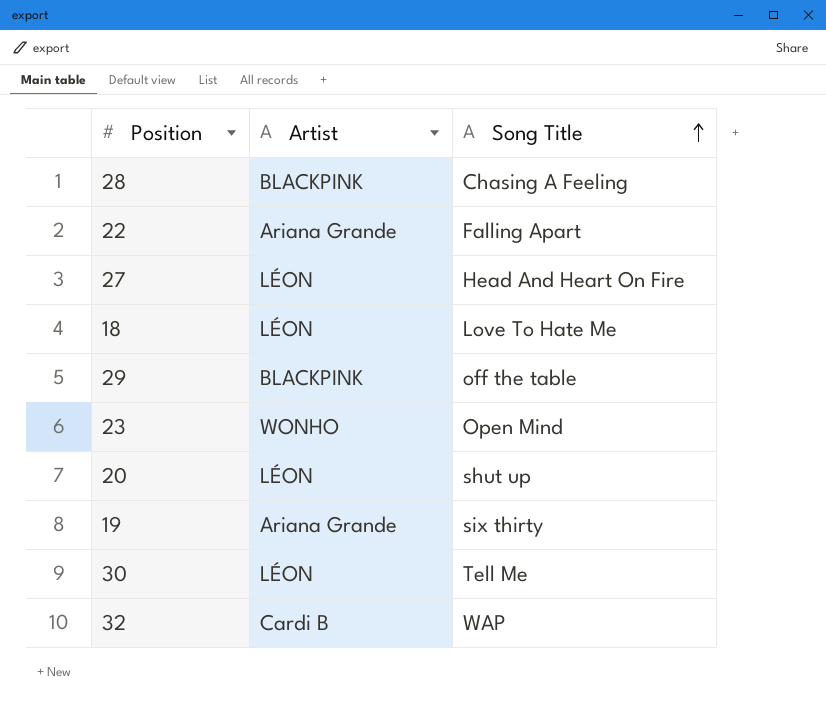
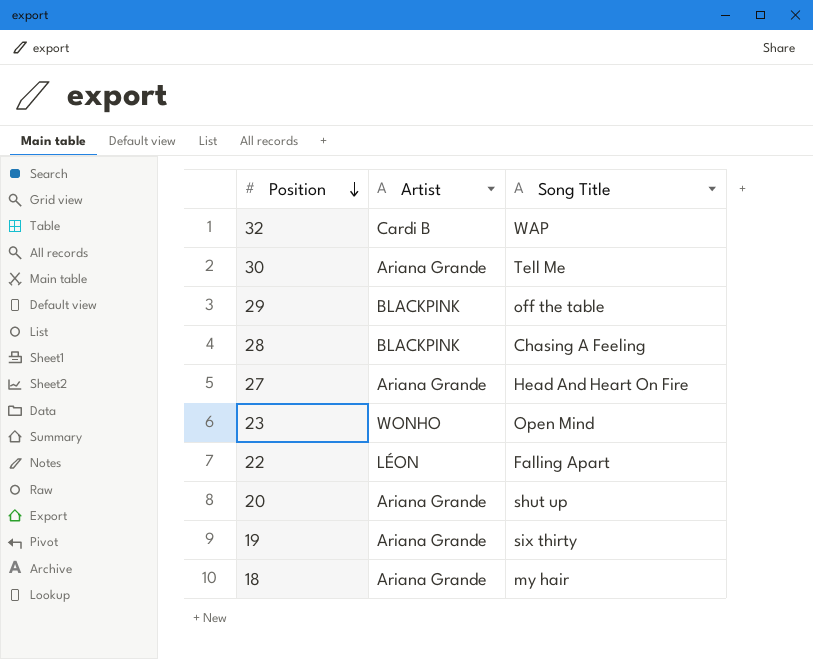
row order: Song Title ascending -> Position descending
30 | Artist: LÉON -> Ariana Grande
27 | Artist: LÉON -> Ariana Grande
22 | Artist: Ariana Grande -> LÉON
20 | Artist: LÉON -> Ariana Grande
18 | Artist: LÉON -> Ariana Grande
18 | Song Title: Love To Hate Me -> my hair

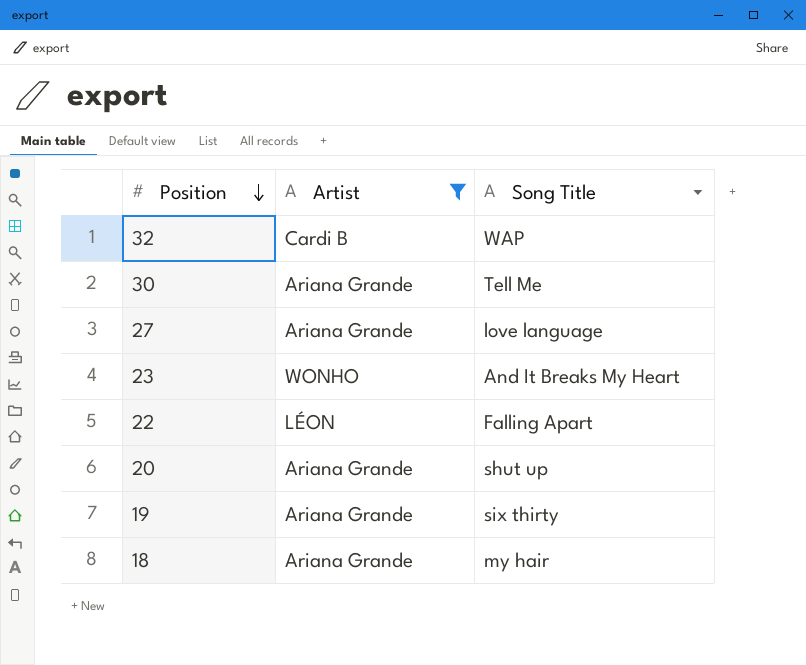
filter: none -> Artist != BLACKPINK
27 | Song Title: Head And Heart On Fire -> love language
23 | Song Title: Open Mind -> And It Breaks My Heart

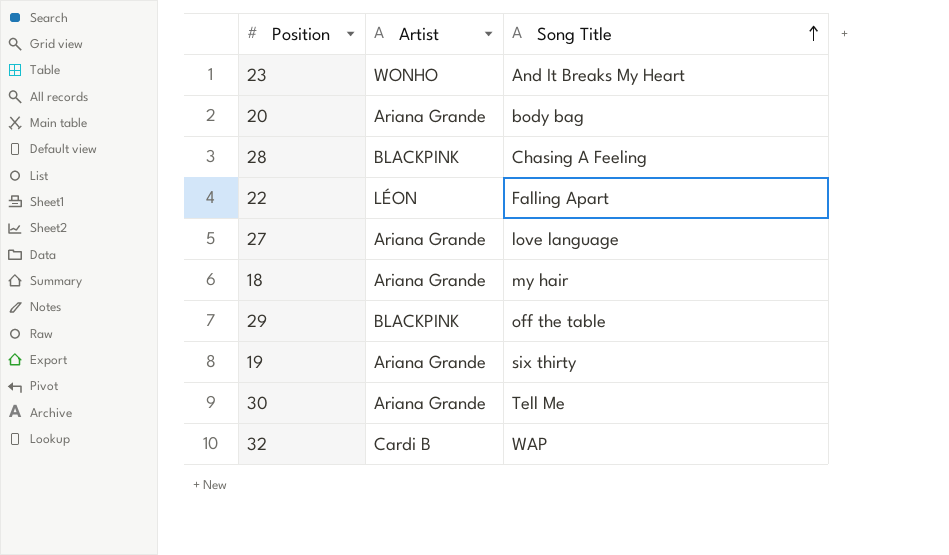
filter: Artist != BLACKPINK -> none
row order: Position descending -> Song Title ascending
20 | Song Title: shut up -> body bag

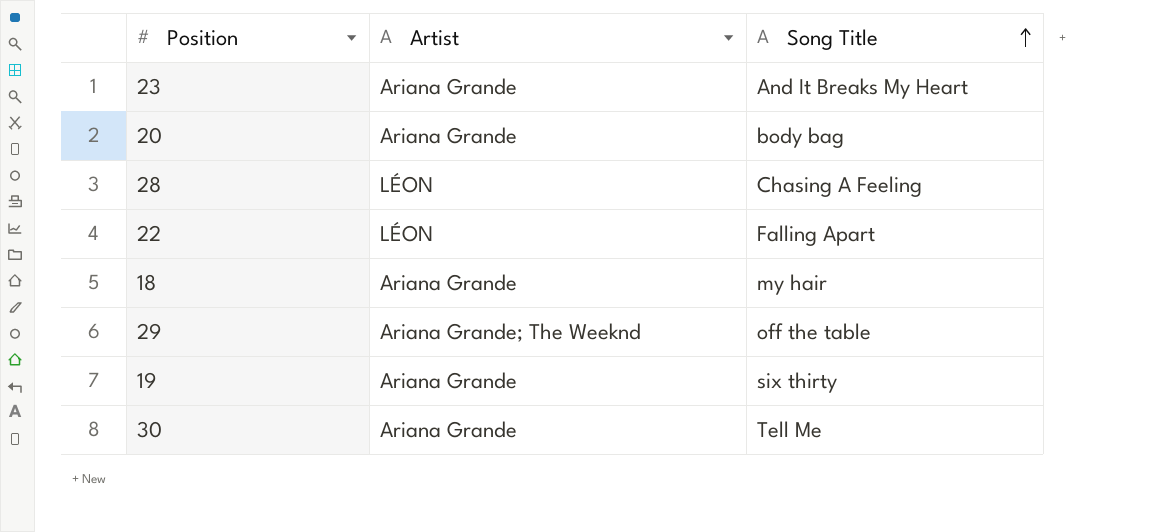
row 27: Ariana Grande | love language -> none
row 32: Cardi B | WAP -> none
23 | Artist: WONHO -> Ariana Grande
28 | Artist: BLACKPINK -> LÉON
29 | Artist: BLACKPINK -> Ariana Grande; The Weeknd

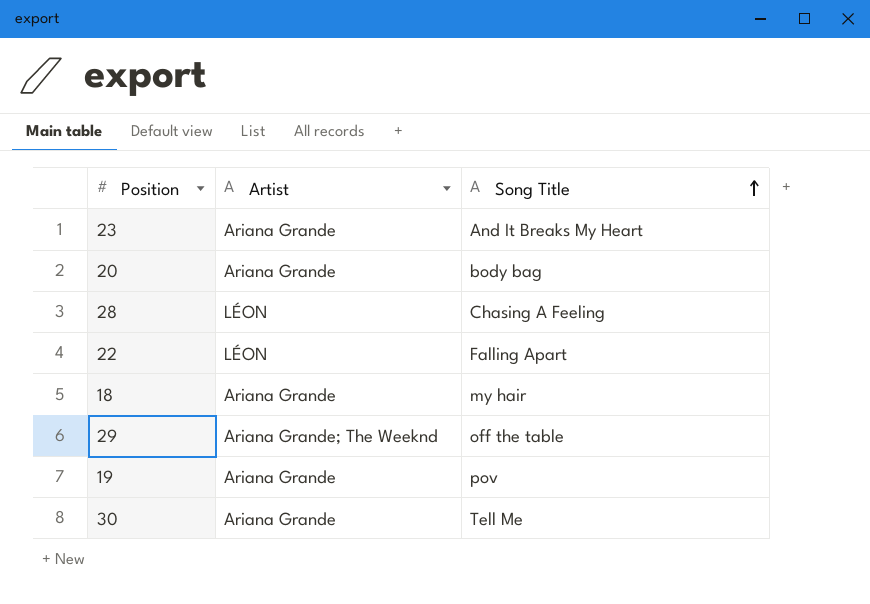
19 | Song Title: six thirty -> pov

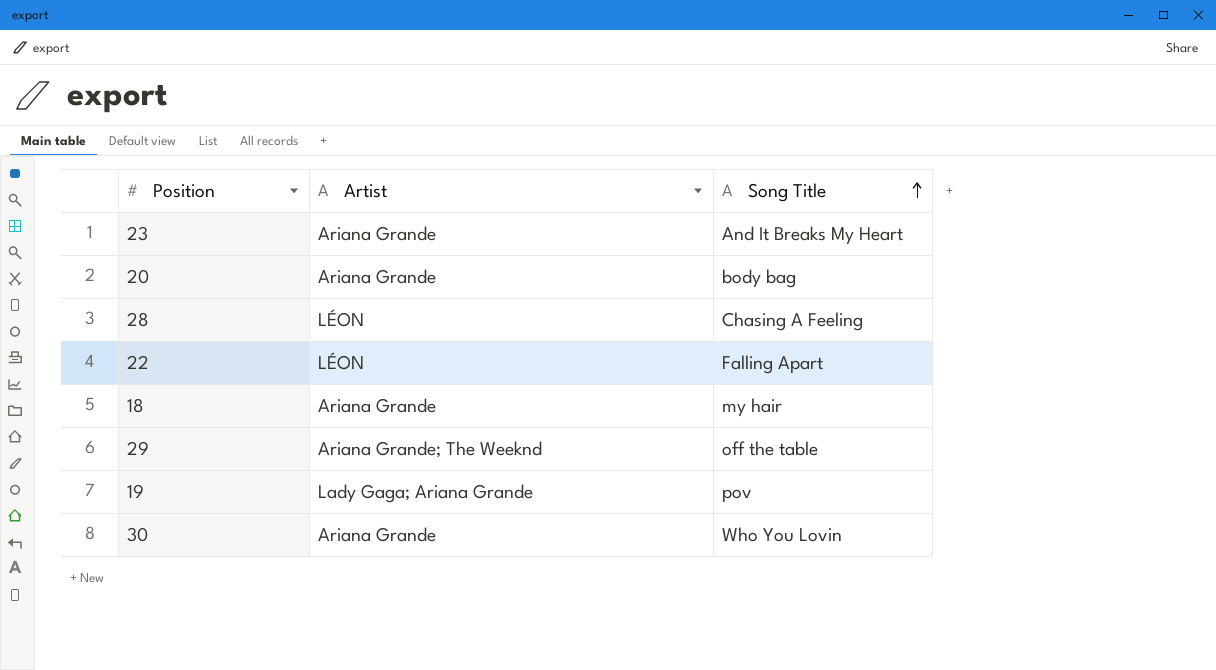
19 | Artist: Ariana Grande -> Lady Gaga; Ariana Grande
30 | Song Title: Tell Me -> Who You Lovin

